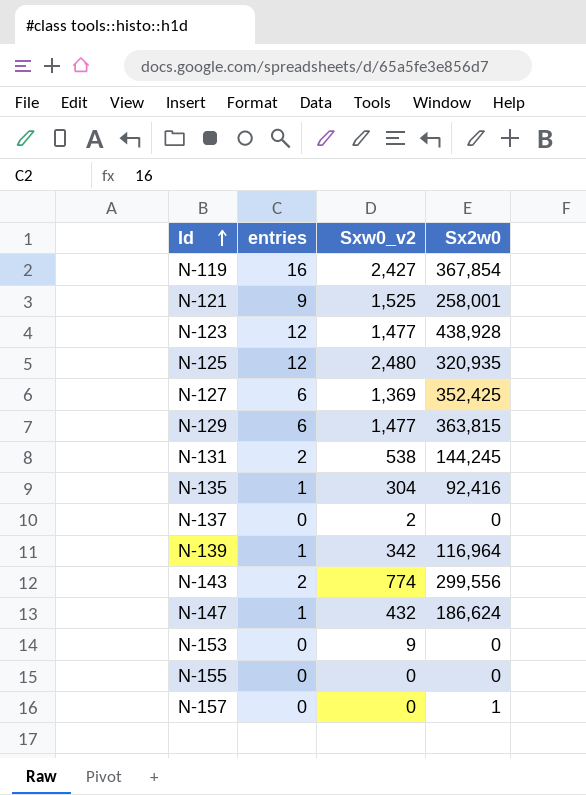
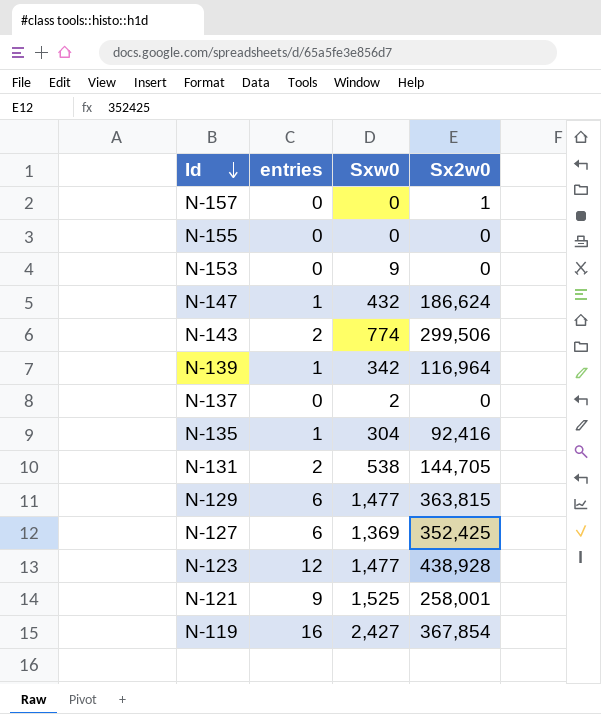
row order: Id ascending -> Id descending
column name: Sxw0_v2 -> Sxw0
row N-125: 12 | 2,480 | 320,935 -> none
N-143 | Sx2w0: 299,556 -> 299,506
N-131 | Sx2w0: 144,245 -> 144,705

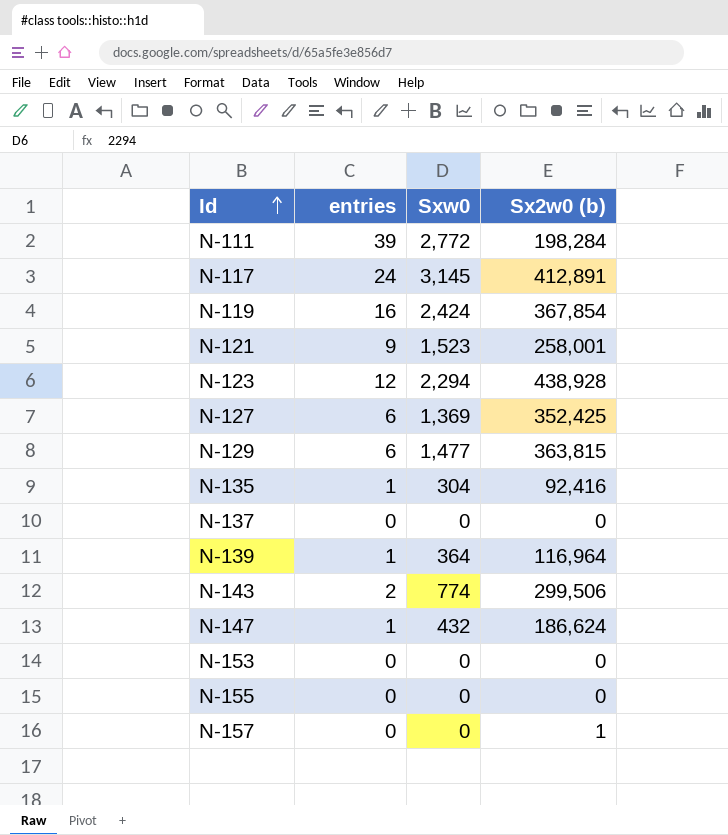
row order: Id descending -> Id ascending
column name: Sx2w0 -> Sx2w0 (b)
row N-131: 2 | 538 | 144,705 -> none
row N-111: none -> 39 | 2,772 | 198,284
row N-117: none -> 24 | 3,145 | 412,891
N-119 | Sxw0: 2,427 -> 2,424
N-121 | Sxw0: 1,525 -> 1,523
N-123 | Sxw0: 1,477 -> 2,294
N-137 | Sxw0: 2 -> 0
N-139 | Sxw0: 342 -> 364
N-153 | Sxw0: 9 -> 0

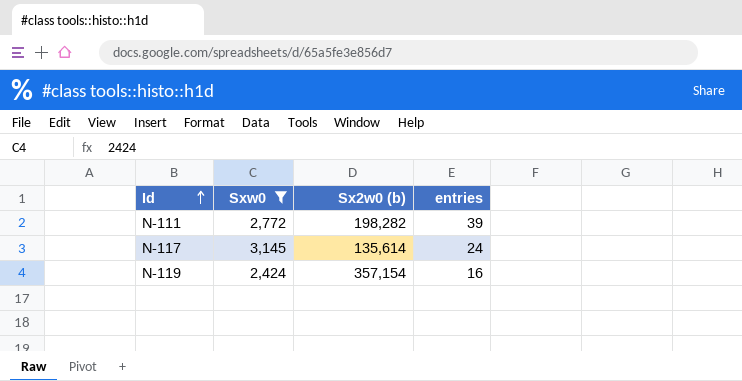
filter: none -> Sxw0 >= 2,424
column entries | position: 2 -> 4
N-111 | Sx2w0 (b): 198,284 -> 198,282
N-117 | Sx2w0 (b): 412,891 -> 135,614
N-119 | Sx2w0 (b): 367,854 -> 357,154

